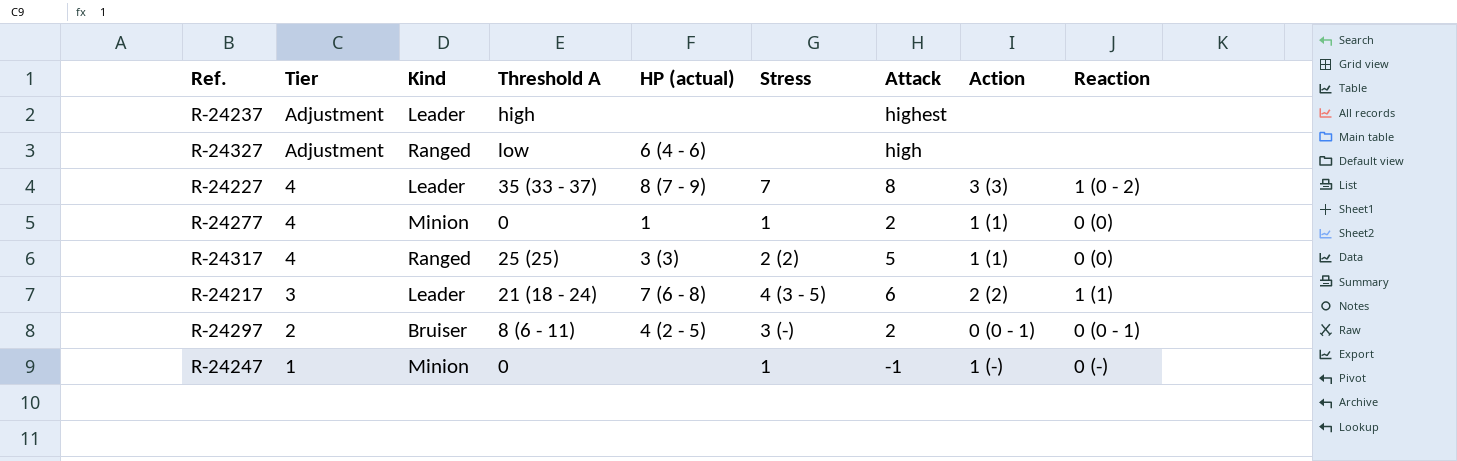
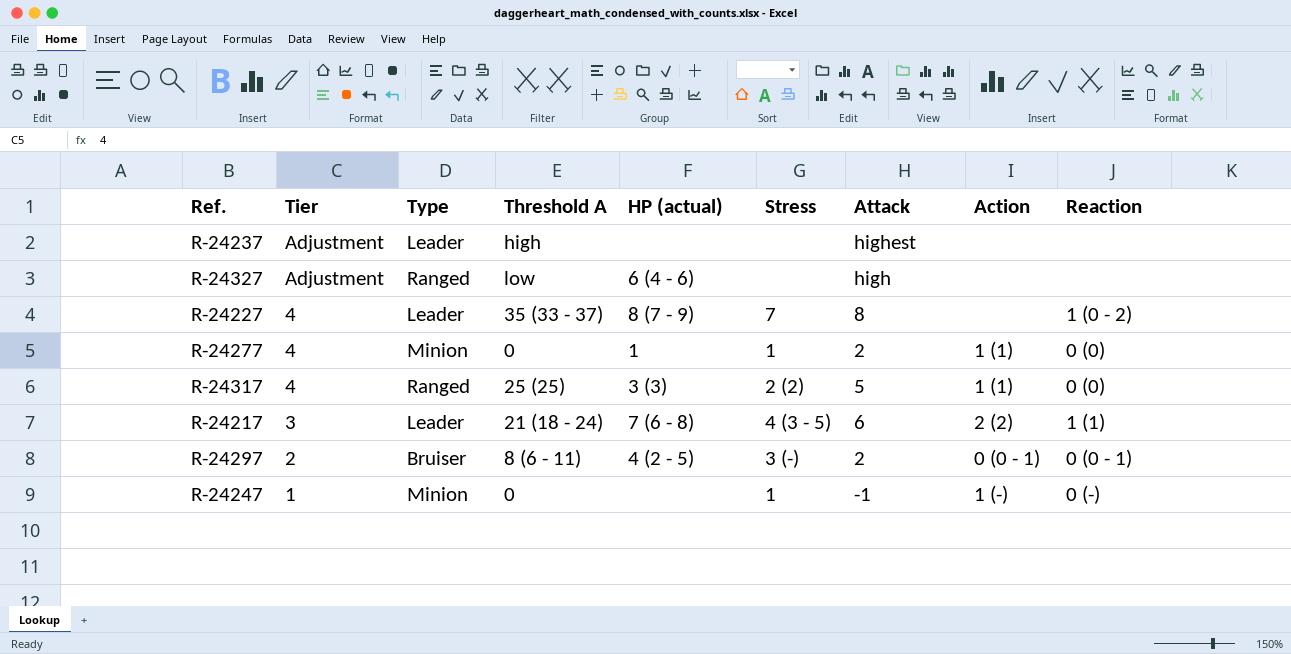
column name: Kind -> Type
R-24227 | Action: 3 (3) -> none

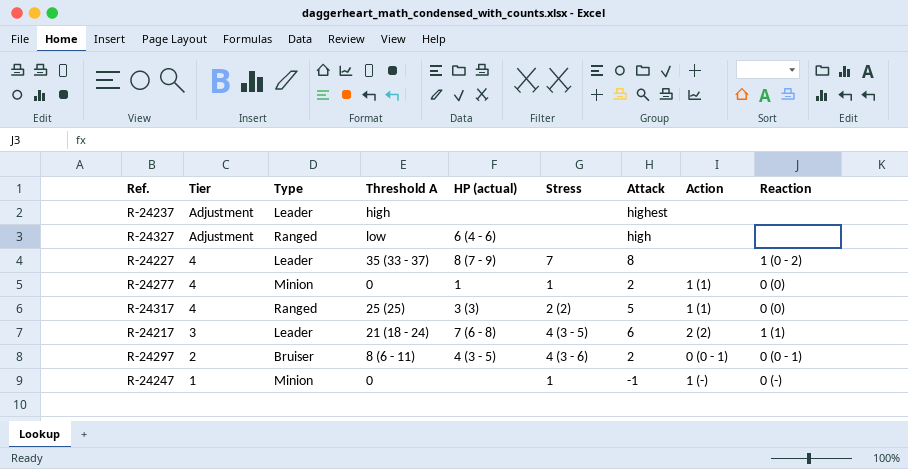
R-24297 | HP (actual): 4 (2 - 5) -> 4 (3 - 5)
R-24297 | Stress: 3 (-) -> 4 (3 - 6)

